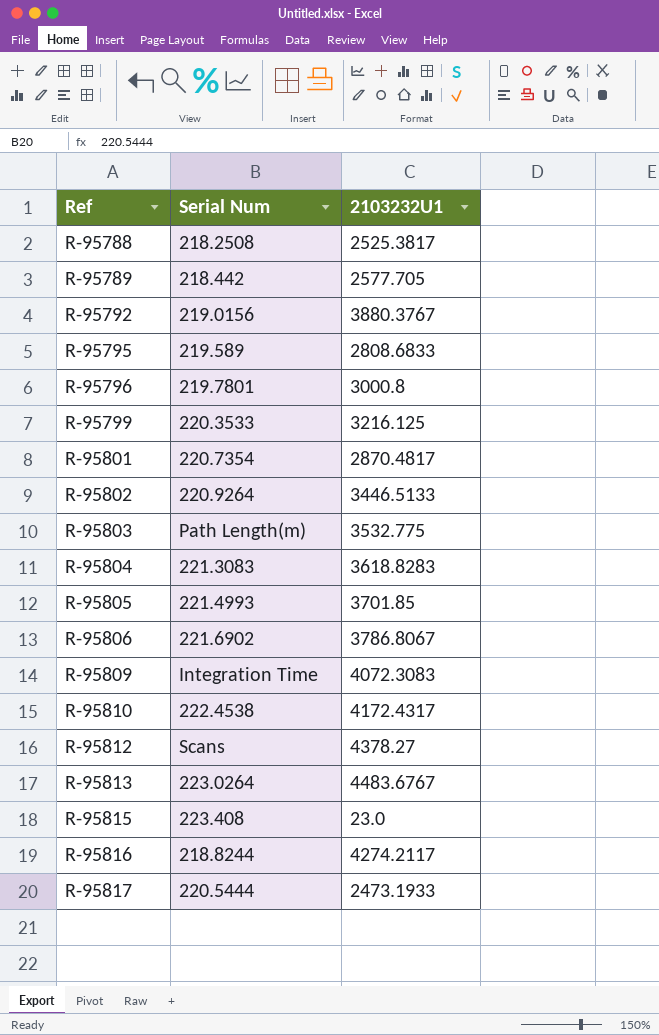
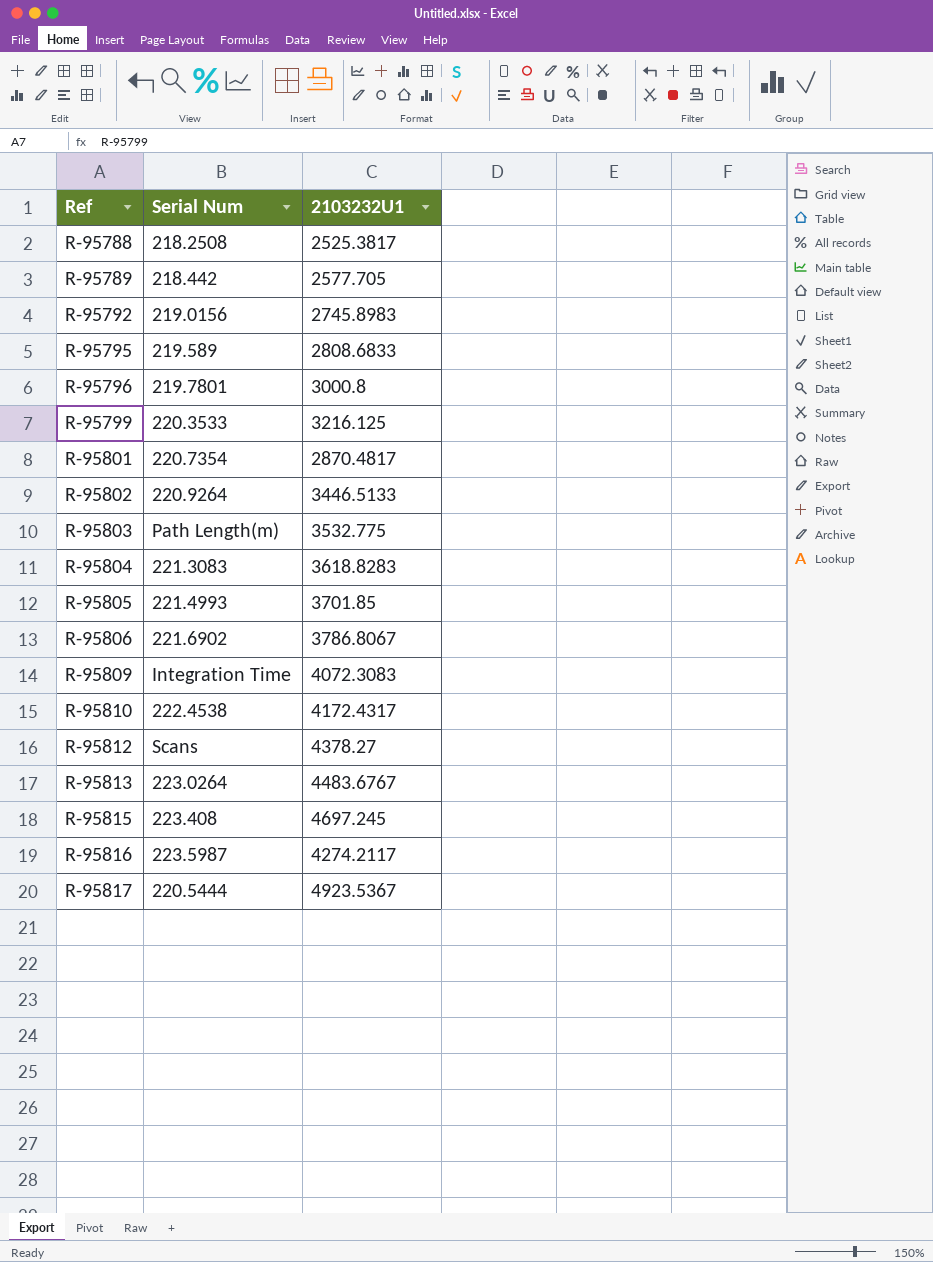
R-95792 | 2103232U1: 3880.3767 -> 2745.8983
R-95815 | 2103232U1: 23.0 -> 4697.245
R-95816 | Serial Num: 218.8244 -> 223.5987
R-95817 | 2103232U1: 2473.1933 -> 4923.5367

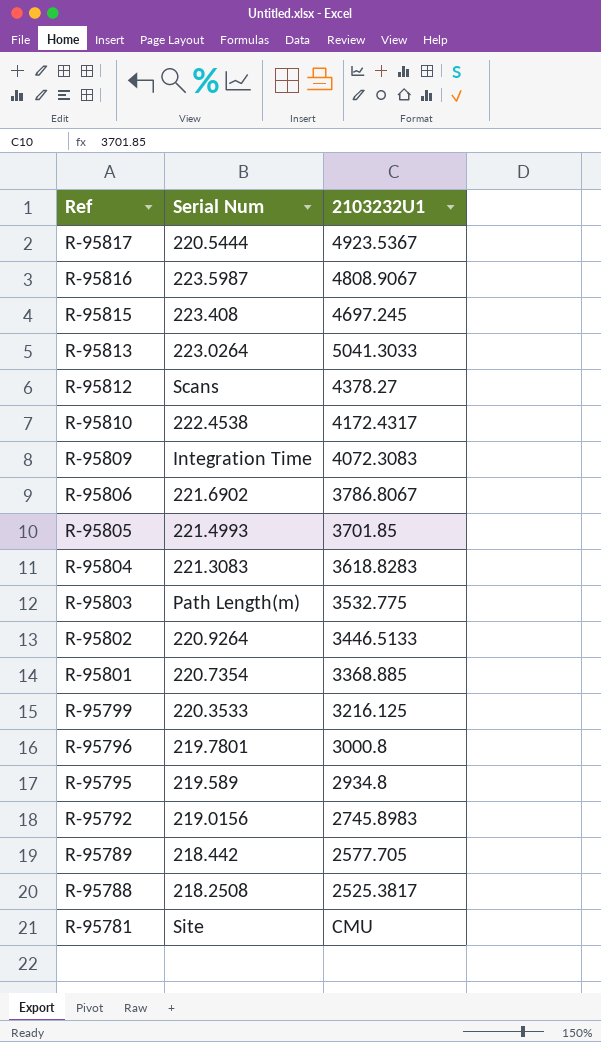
row order: Ref ascending -> Ref descending
R-95816 | 2103232U1: 4274.2117 -> 4808.9067
R-95813 | 2103232U1: 4483.6767 -> 5041.3033
R-95801 | 2103232U1: 2870.4817 -> 3368.885
R-95795 | 2103232U1: 2808.6833 -> 2934.8
row R-95781: none -> Site | CMU

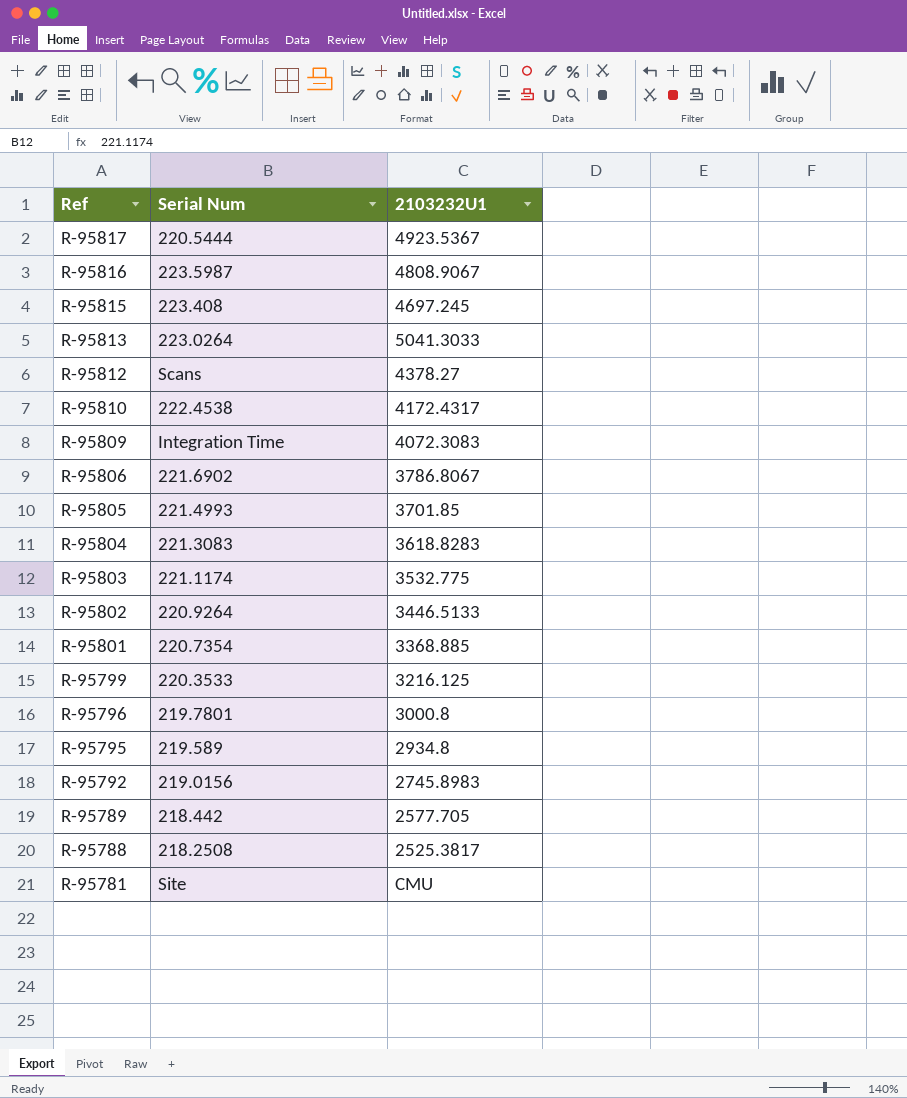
R-95803 | Serial Num: Path Length(m) -> 221.1174

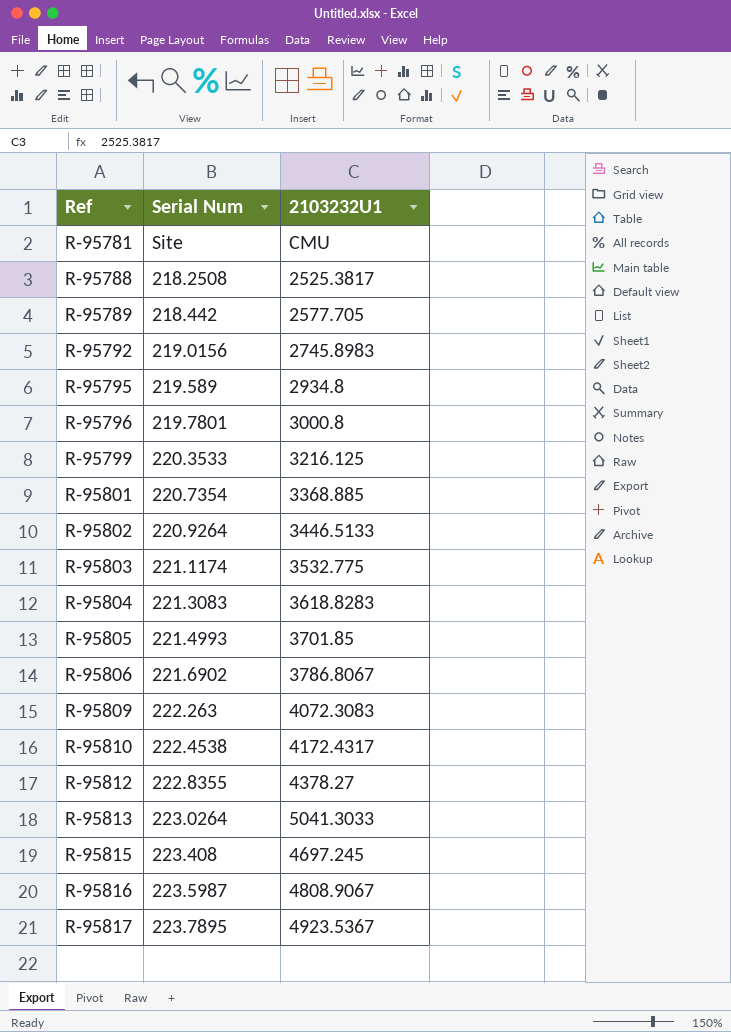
row order: Ref descending -> Ref ascending
R-95809 | Serial Num: Integration Time -> 222.263
R-95812 | Serial Num: Scans -> 222.8355
R-95817 | Serial Num: 220.5444 -> 223.7895

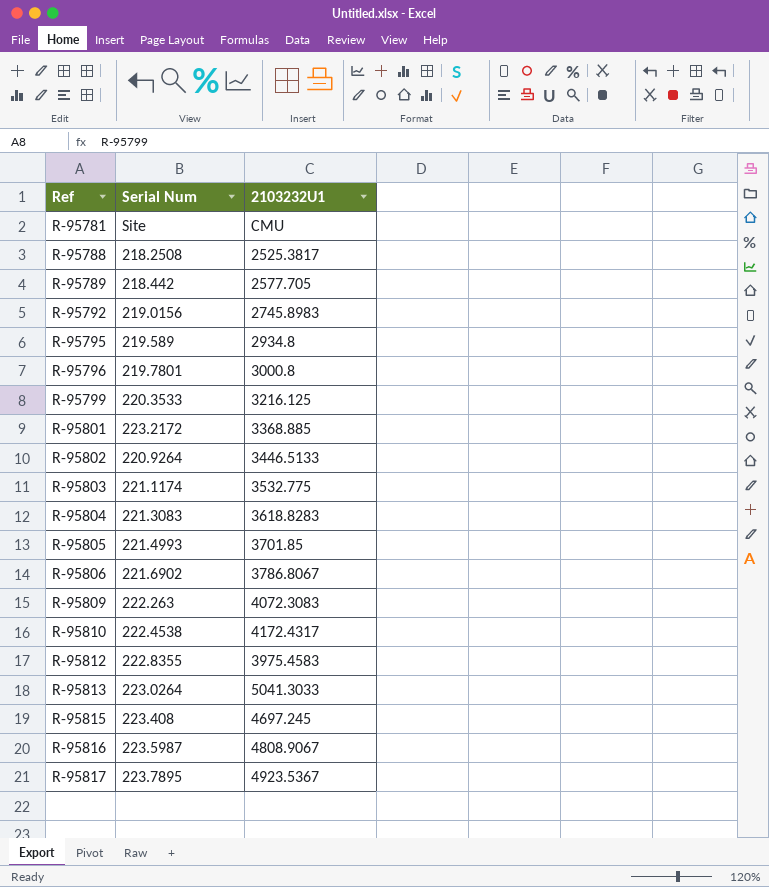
R-95801 | Serial Num: 220.7354 -> 223.2172
R-95812 | 2103232U1: 4378.27 -> 3975.4583

